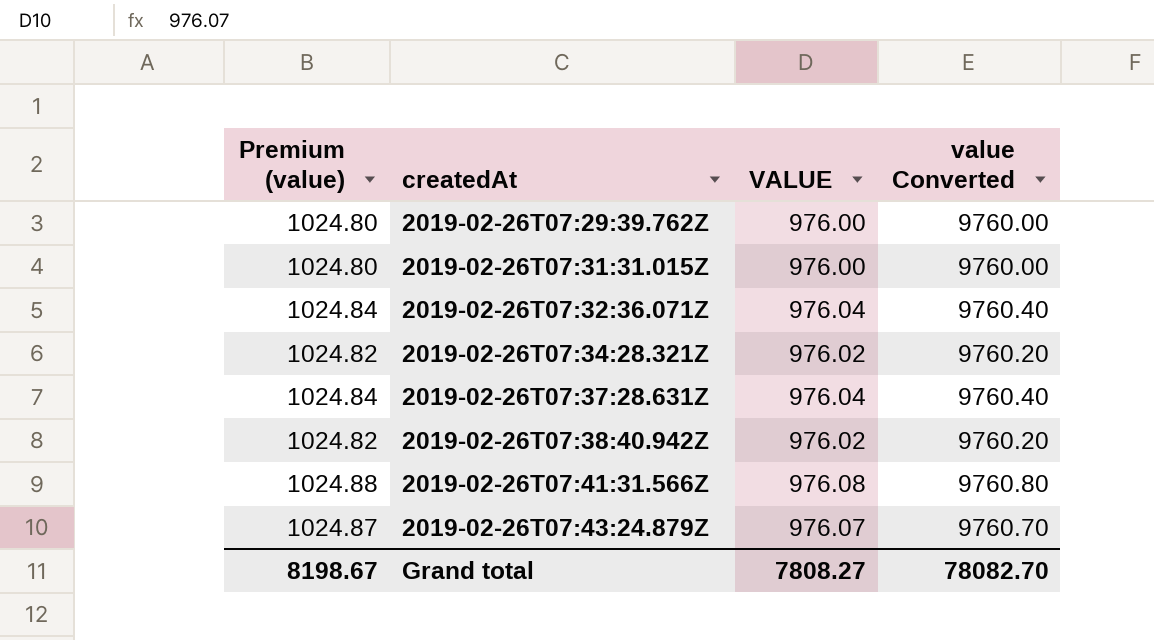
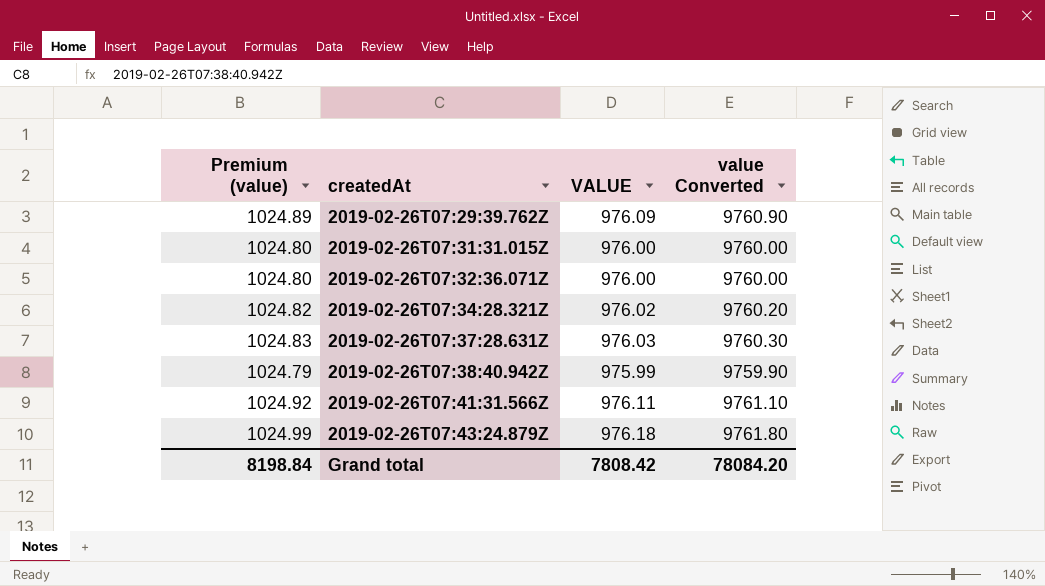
2019-02-26T07:29:39.762Z | Premium (value): 1024.80 -> 1024.89
2019-02-26T07:29:39.762Z | VALUE: 976.00 -> 976.09
2019-02-26T07:29:39.762Z | value Converted: 9760.00 -> 9760.90
2019-02-26T07:32:36.071Z | Premium (value): 1024.84 -> 1024.80
2019-02-26T07:32:36.071Z | VALUE: 976.04 -> 976.00
2019-02-26T07:32:36.071Z | value Converted: 9760.40 -> 9760.00
2019-02-26T07:37:28.631Z | Premium (value): 1024.84 -> 1024.83
2019-02-26T07:37:28.631Z | VALUE: 976.04 -> 976.03
2019-02-26T07:37:28.631Z | value Converted: 9760.40 -> 9760.30
2019-02-26T07:38:40.942Z | Premium (value): 1024.82 -> 1024.79
2019-02-26T07:38:40.942Z | VALUE: 976.02 -> 975.99
2019-02-26T07:38:40.942Z | value Converted: 9760.20 -> 9759.90
2019-02-26T07:41:31.566Z | Premium (value): 1024.88 -> 1024.92
2019-02-26T07:41:31.566Z | VALUE: 976.08 -> 976.11
2019-02-26T07:41:31.566Z | value Converted: 9760.80 -> 9761.10
2019-02-26T07:43:24.879Z | Premium (value): 1024.87 -> 1024.99
2019-02-26T07:43:24.879Z | VALUE: 976.07 -> 976.18
2019-02-26T07:43:24.879Z | value Converted: 9760.70 -> 9761.80
Grand total | Premium (value): 8198.67 -> 8198.84
Grand total | VALUE: 7808.27 -> 7808.42
Grand total | value Converted: 78082.70 -> 78084.20

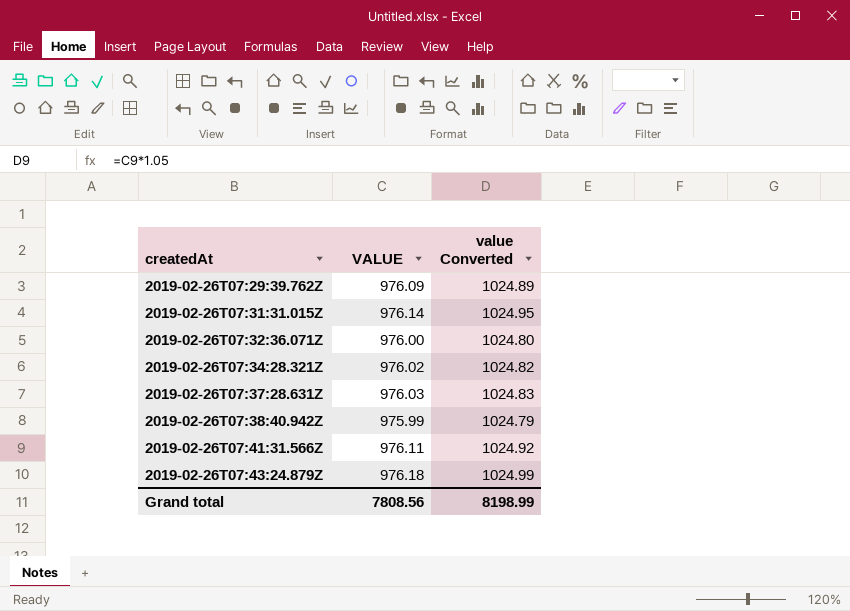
column Premium (value) | formula: [VALUE] * 1.05 -> none
column value Converted | formula: [VALUE] * 10 -> [VALUE] * 1.05
2019-02-26T07:31:31.015Z | VALUE: 976.00 -> 976.14
Grand total | VALUE: 7808.42 -> 7808.56
Grand total | value Converted: 78084.20 -> 8198.99

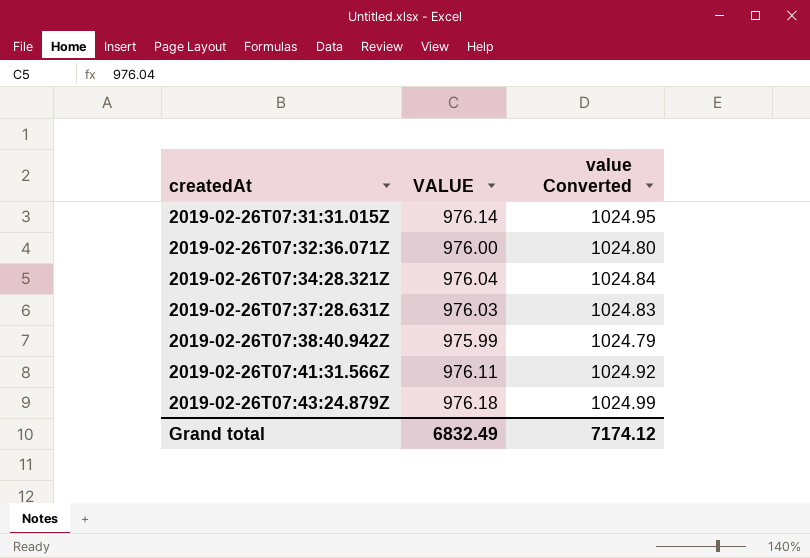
row 2019-02-26T07:29:39.762Z: 976.09 | 1024.89 -> none
2019-02-26T07:34:28.321Z | VALUE: 976.02 -> 976.04
2019-02-26T07:34:28.321Z | value Converted: 1024.82 -> 1024.84
Grand total | VALUE: 7808.56 -> 6832.49
Grand total | value Converted: 8198.99 -> 7174.12

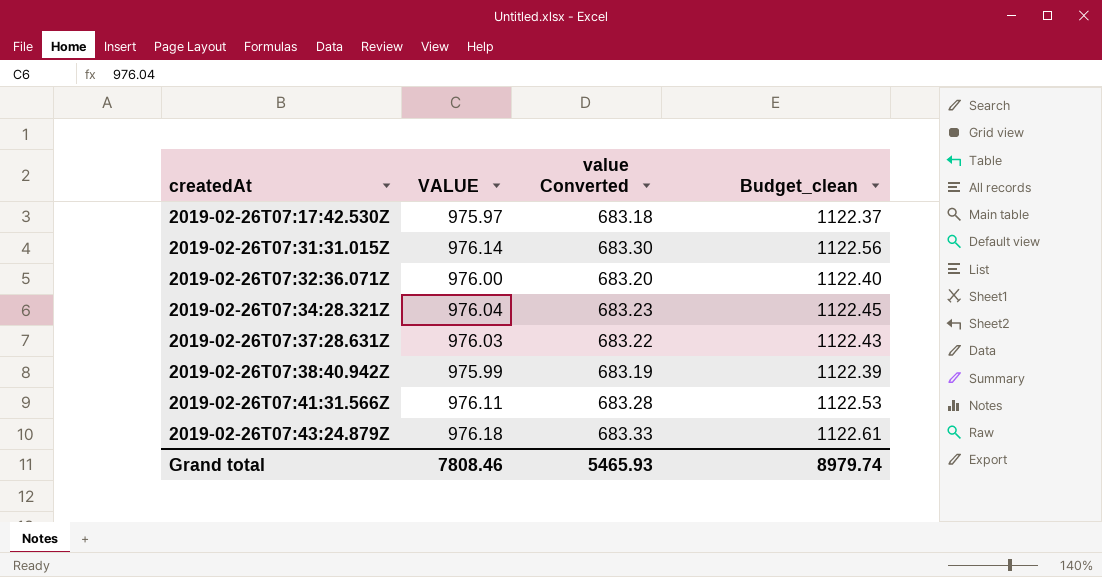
column value Converted | formula: [VALUE] * 1.05 -> [VALUE] * 0.7
column Budget_clean | formula: none -> [VALUE] * 1.15
row 2019-02-26T07:17:42.530Z: none -> 975.97 | 683.18 | 1122.37
Grand total | VALUE: 6832.49 -> 7808.46
Grand total | value Converted: 7174.12 -> 5465.93

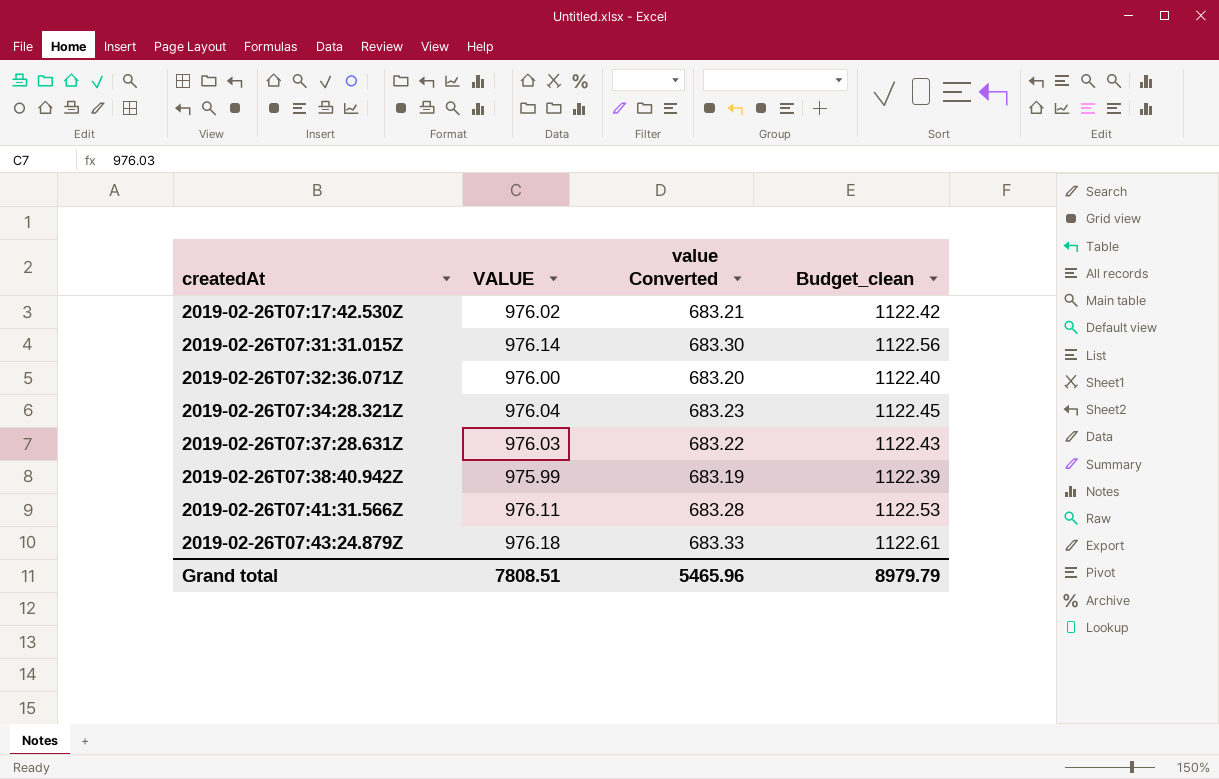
2019-02-26T07:17:42.530Z | VALUE: 975.97 -> 976.02
2019-02-26T07:17:42.530Z | value Converted: 683.18 -> 683.21
2019-02-26T07:17:42.530Z | Budget_clean: 1122.37 -> 1122.42
Grand total | VALUE: 7808.46 -> 7808.51
Grand total | value Converted: 5465.93 -> 5465.96
Grand total | Budget_clean: 8979.74 -> 8979.79

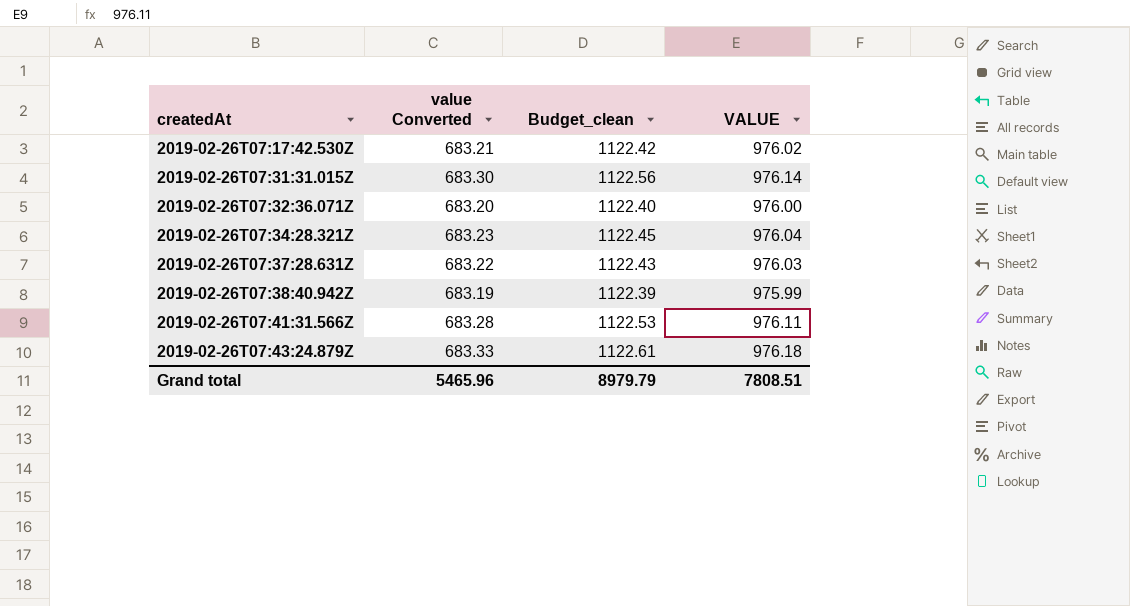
column VALUE | position: 2 -> 4

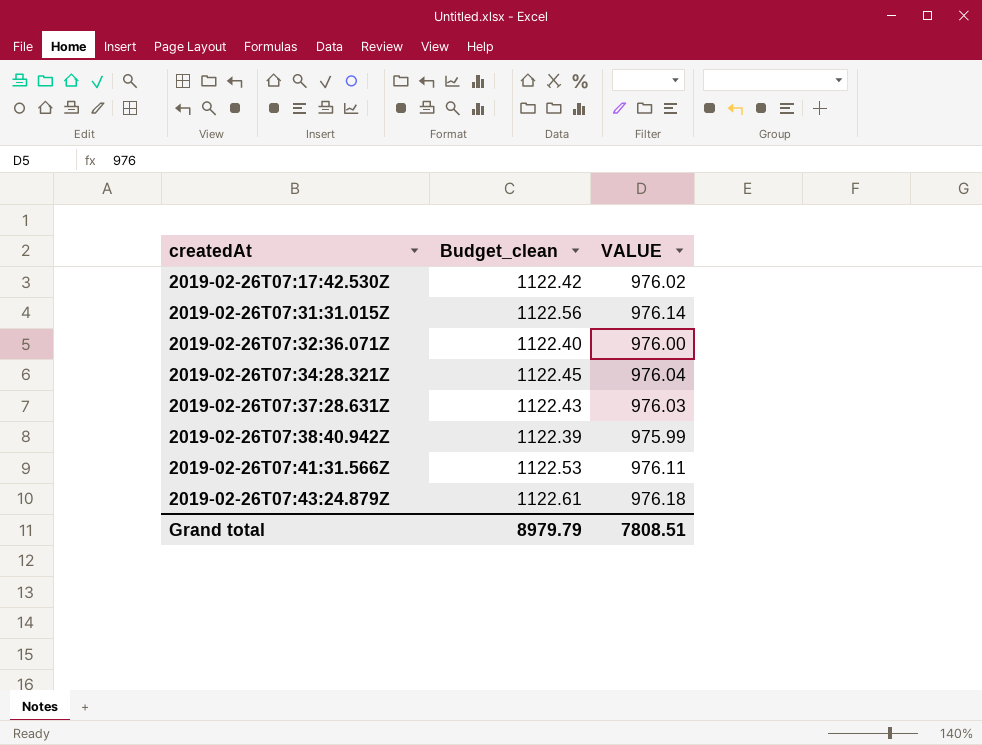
column value Converted | formula: [VALUE] * 0.7 -> none

